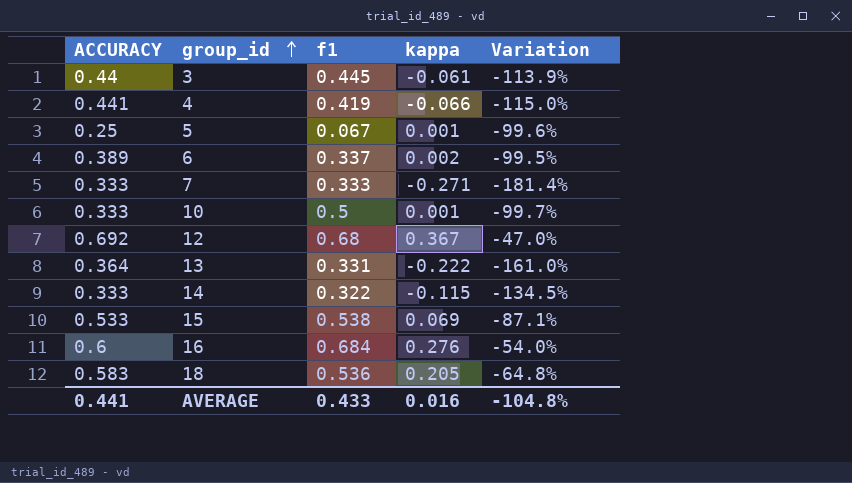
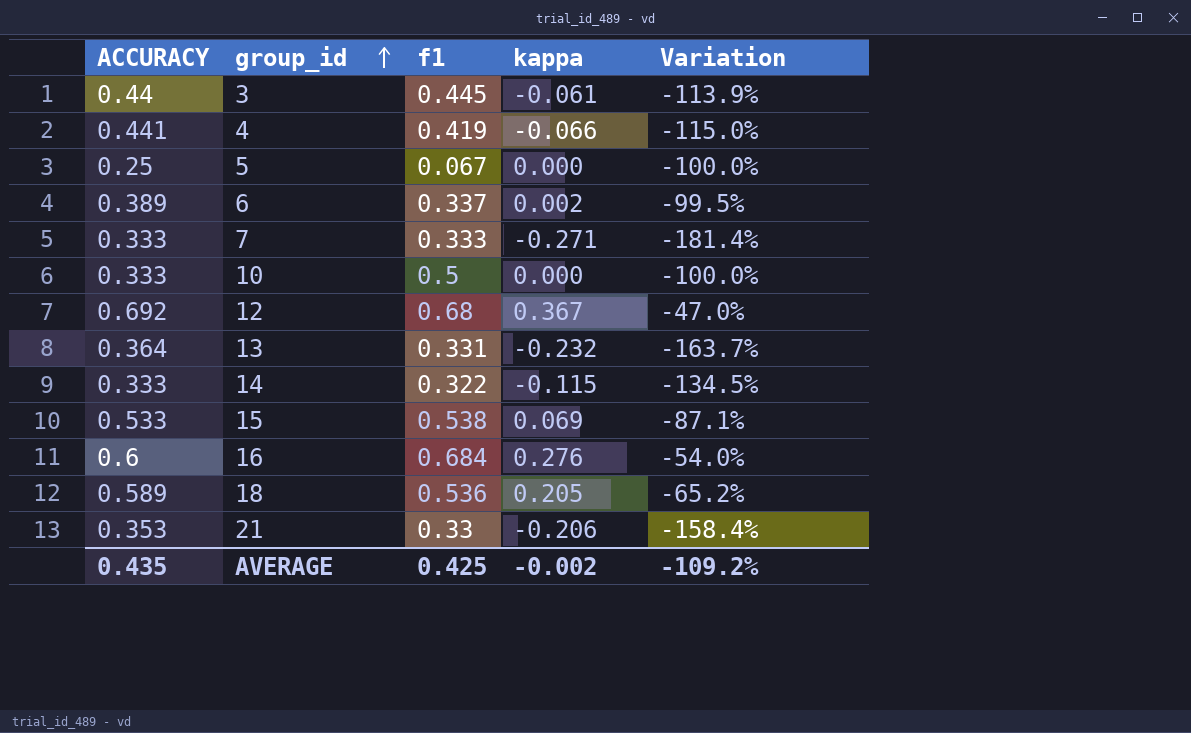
5 | kappa: 0.001 -> 0.000
5 | Variation: -99.6% -> -100.0%
10 | kappa: 0.001 -> 0.000
10 | Variation: -99.7% -> -100.0%
13 | kappa: -0.222 -> -0.232
13 | Variation: -161.0% -> -163.7%
18 | ACCURACY: 0.583 -> 0.589
18 | Variation: -64.8% -> -65.2%
row 21: none -> 0.353 | 0.33 | -0.206 | -158.4%
AVERAGE | ACCURACY: 0.441 -> 0.435
AVERAGE | f1: 0.433 -> 0.425
AVERAGE | kappa: 0.016 -> -0.002
AVERAGE | Variation: -104.8% -> -109.2%

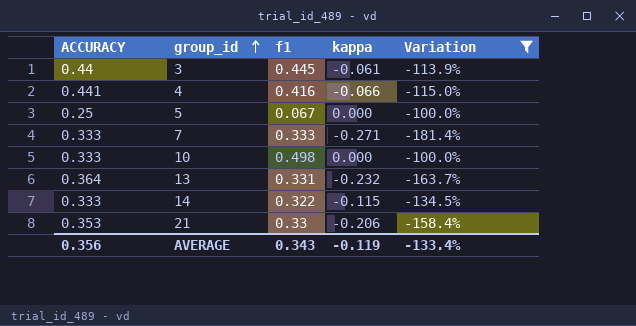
filter: none -> Variation <= -100.0%
4 | f1: 0.419 -> 0.416
10 | f1: 0.5 -> 0.498
AVERAGE | ACCURACY: 0.435 -> 0.356
AVERAGE | f1: 0.425 -> 0.343
AVERAGE | kappa: -0.002 -> -0.119
AVERAGE | Variation: -109.2% -> -133.4%

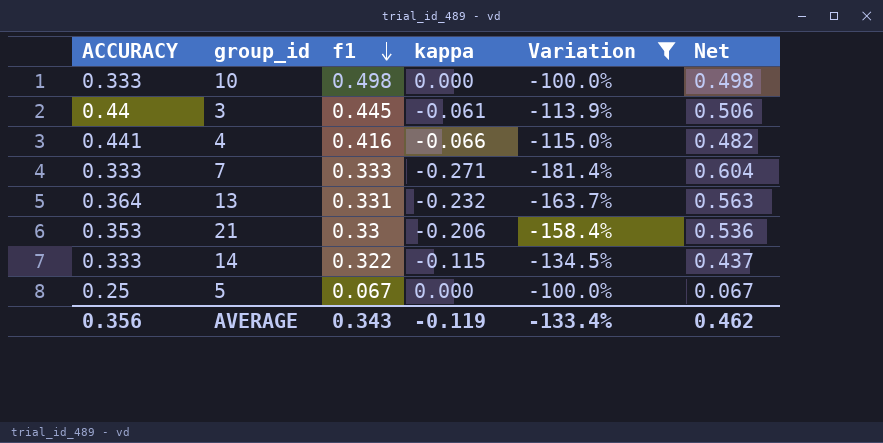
row order: group_id ascending -> f1 descending
column Net | formula: none -> [f1] - [kappa]

